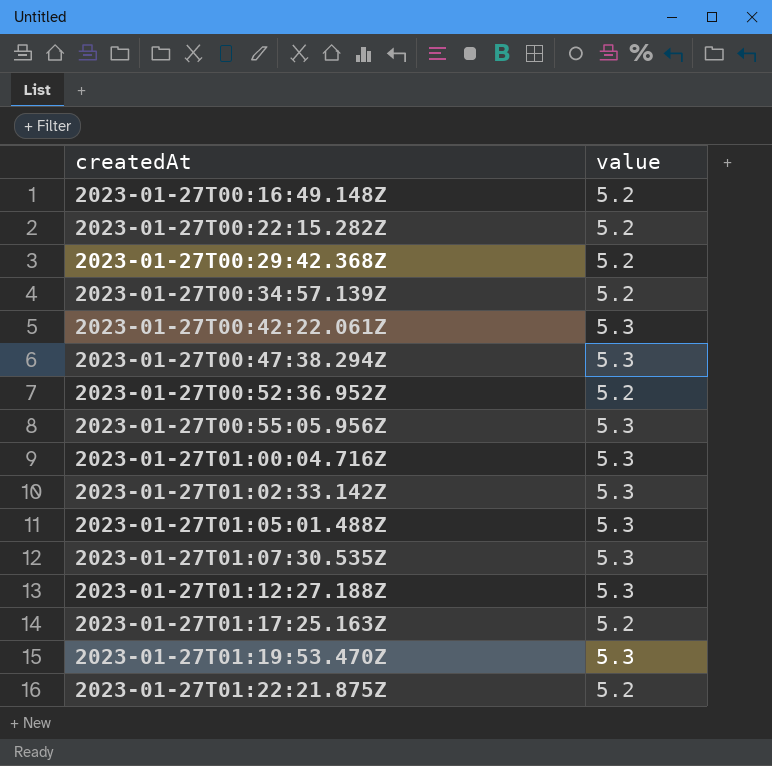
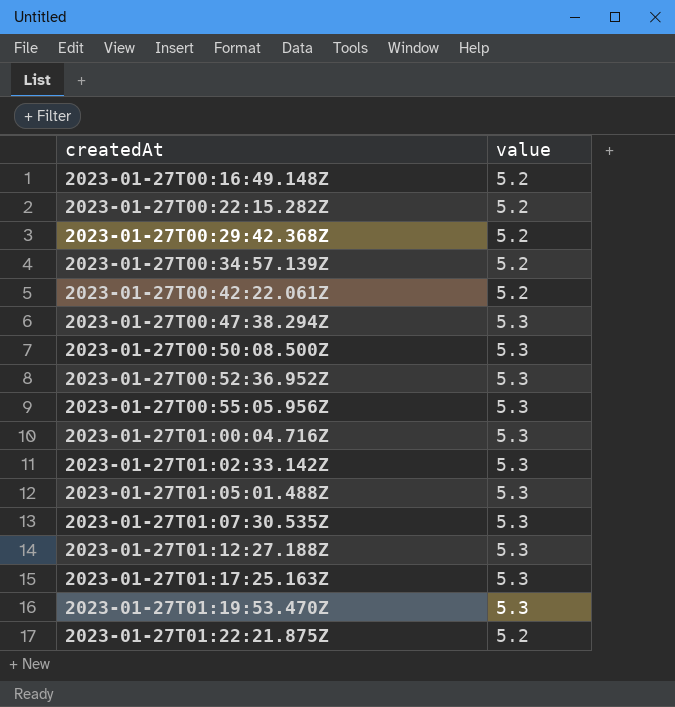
2023-01-27T00:42:22.061Z | value: 5.3 -> 5.2
row 2023-01-27T00:50:08.500Z: none -> 5.3
2023-01-27T00:52:36.952Z | value: 5.2 -> 5.3
2023-01-27T01:17:25.163Z | value: 5.2 -> 5.3

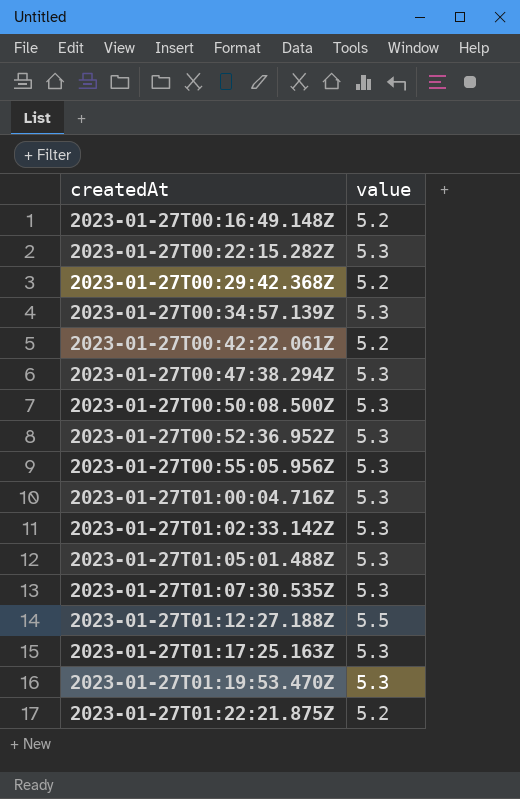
2023-01-27T00:22:15.282Z | value: 5.2 -> 5.3
2023-01-27T00:34:57.139Z | value: 5.2 -> 5.3
2023-01-27T01:12:27.188Z | value: 5.3 -> 5.5

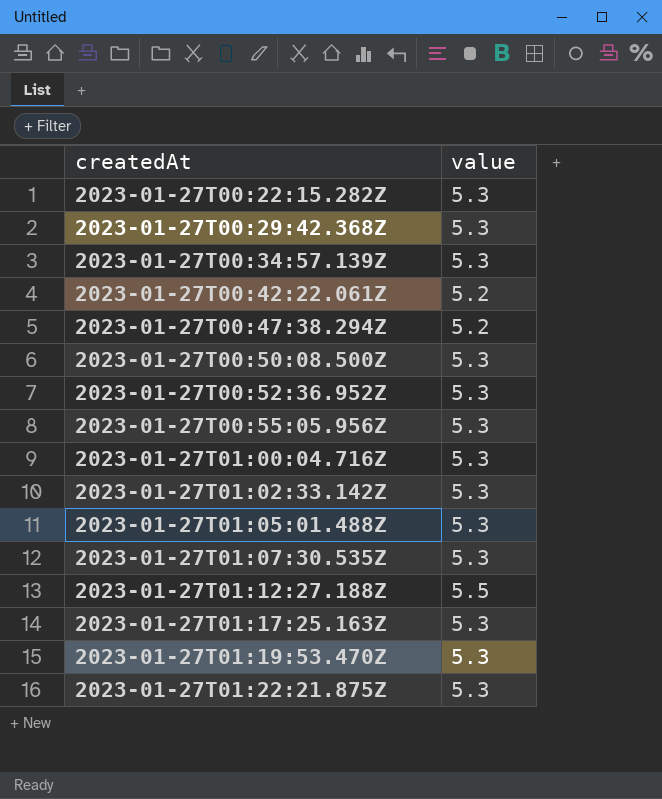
row 2023-01-27T00:16:49.148Z: 5.2 -> none
2023-01-27T00:29:42.368Z | value: 5.2 -> 5.3
2023-01-27T00:47:38.294Z | value: 5.3 -> 5.2
2023-01-27T01:22:21.875Z | value: 5.2 -> 5.3

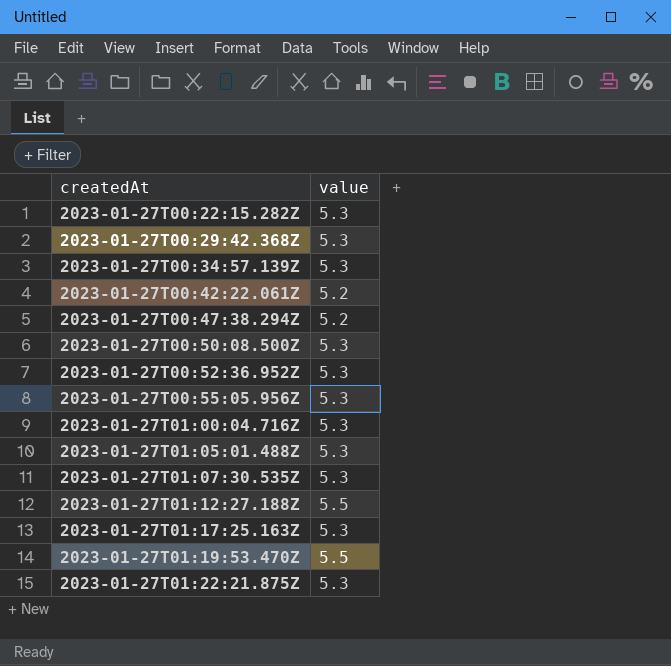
row 2023-01-27T01:02:33.142Z: 5.3 -> none
2023-01-27T01:19:53.470Z | value: 5.3 -> 5.5

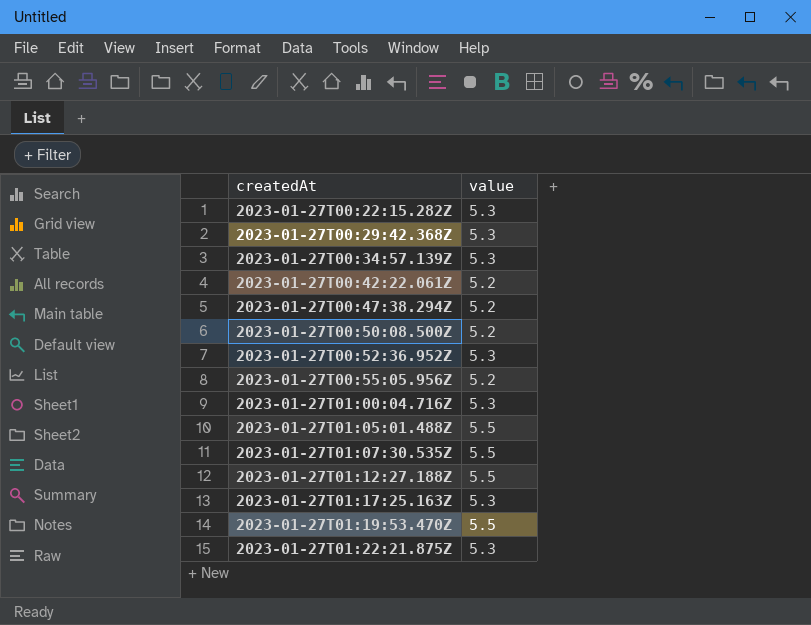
2023-01-27T00:50:08.500Z | value: 5.3 -> 5.2
2023-01-27T00:55:05.956Z | value: 5.3 -> 5.2
2023-01-27T01:05:01.488Z | value: 5.3 -> 5.5
2023-01-27T01:07:30.535Z | value: 5.3 -> 5.5

